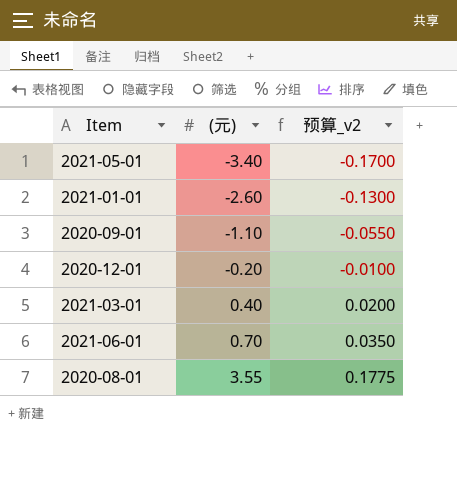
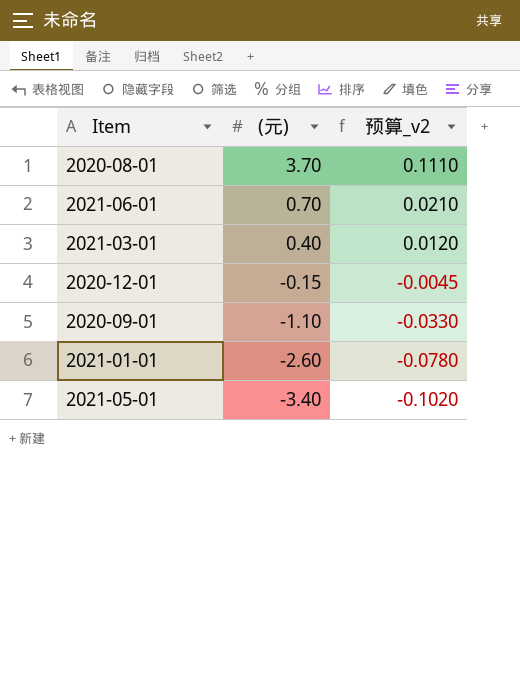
row order: (元) ascending -> (元) descending
column 预算_v2 | formula: [(元)] * 0.05 -> [(元)] * 0.03
2020-08-01 | (元): 3.55 -> 3.70
2020-12-01 | (元): -0.20 -> -0.15

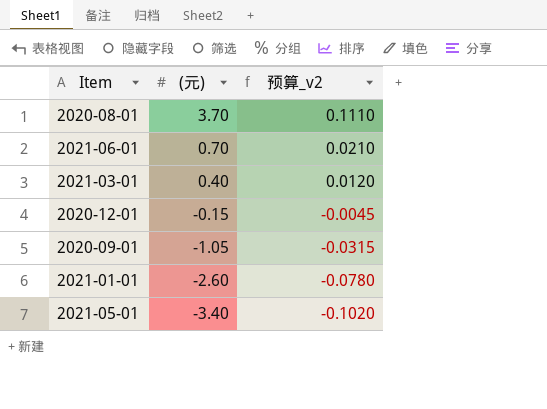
2020-09-01 | (元): -1.10 -> -1.05
2020-09-01 | 预算_v2: -0.0330 -> -0.0315

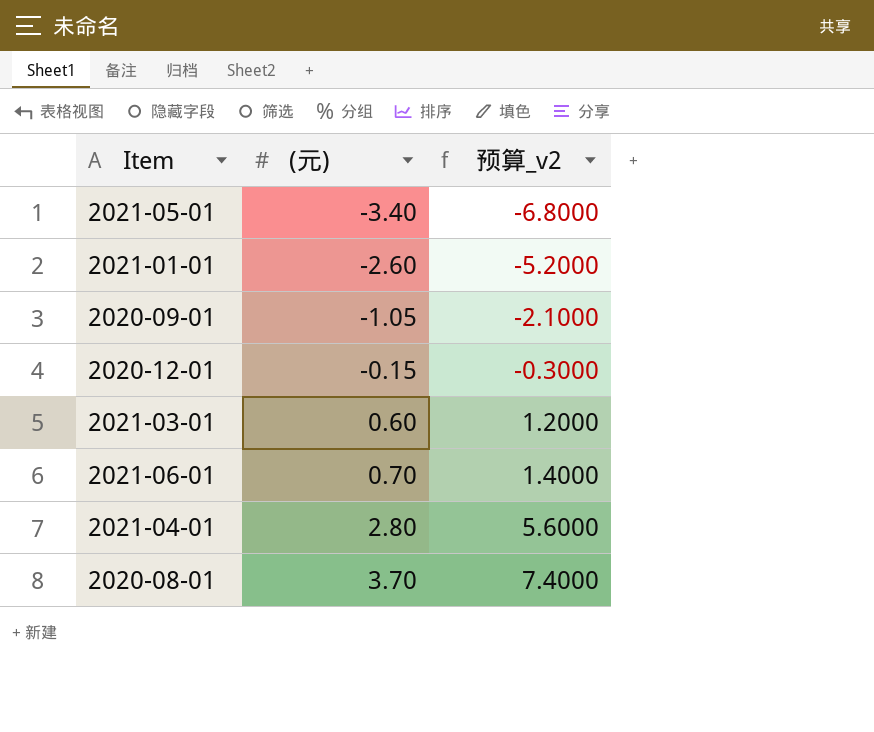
row order: (元) descending -> (元) ascending
column 预算_v2 | formula: [(元)] * 0.03 -> [(元)] * 2
2021-03-01 | (元): 0.40 -> 0.60
row 2021-04-01: none -> 2.80 | 5.6000

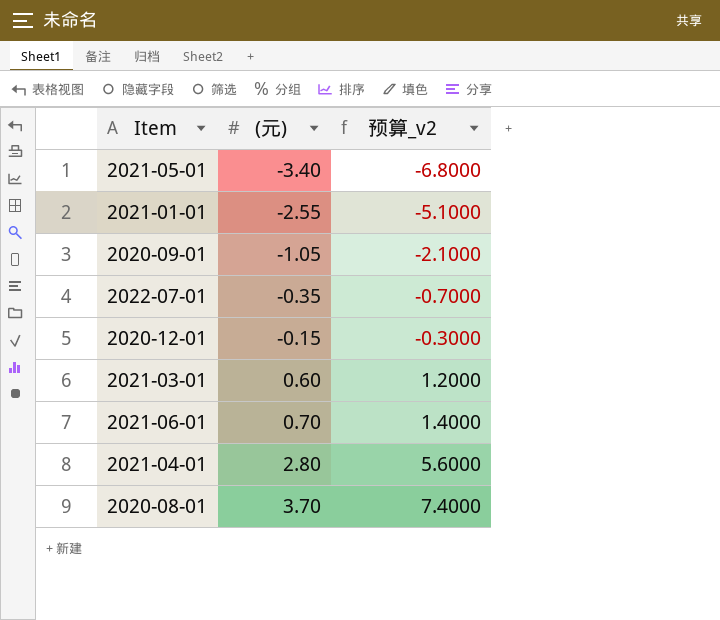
2021-01-01 | (元): -2.60 -> -2.55
2021-01-01 | 预算_v2: -5.2000 -> -5.1000
row 2022-07-01: none -> -0.35 | -0.7000

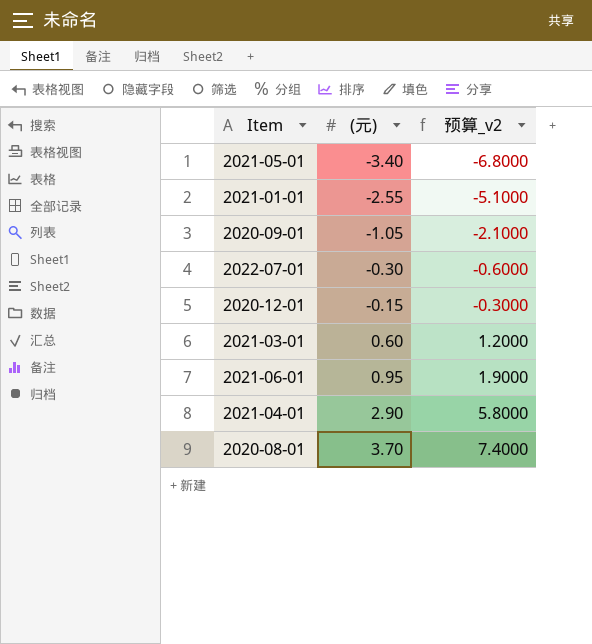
2022-07-01 | (元): -0.35 -> -0.30
2022-07-01 | 预算_v2: -0.7000 -> -0.6000
2021-06-01 | (元): 0.70 -> 0.95
2021-06-01 | 预算_v2: 1.4000 -> 1.9000
2021-04-01 | (元): 2.80 -> 2.90
2021-04-01 | 预算_v2: 5.6000 -> 5.8000

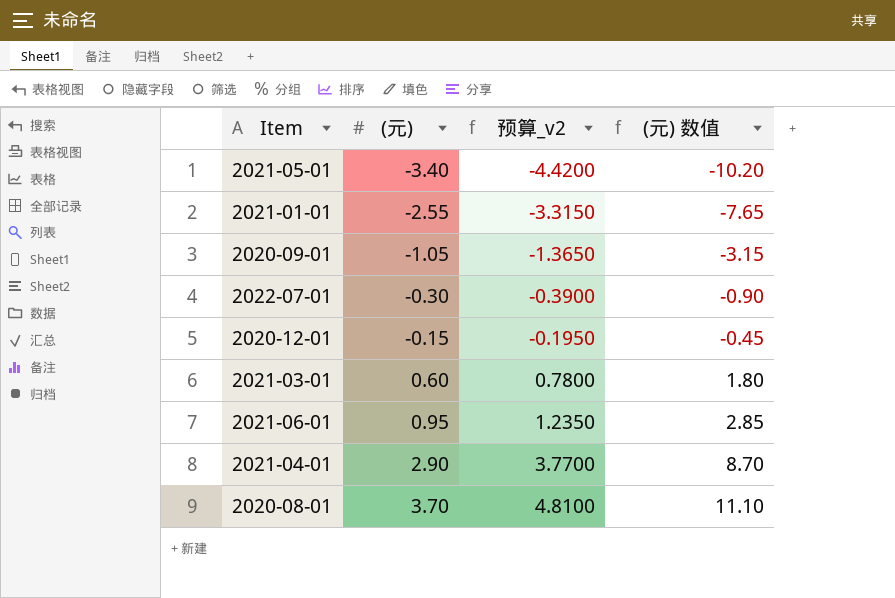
column 预算_v2 | formula: [(元)] * 2 -> [(元)] * 1.3
column (元) 数值 | formula: none -> [(元)] * 3

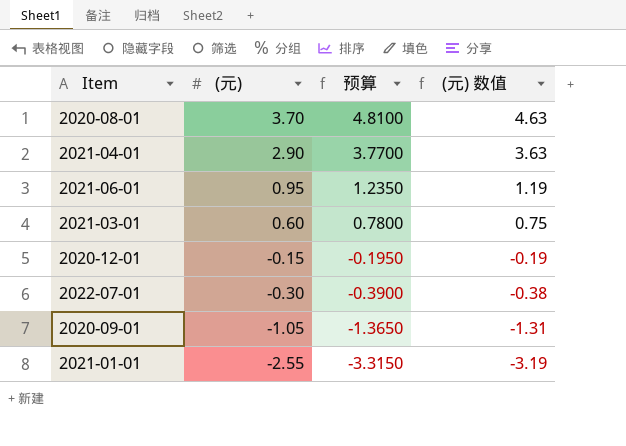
row order: (元) ascending -> (元) descending
column name: 预算_v2 -> 预算
column (元) 数值 | formula: [(元)] * 3 -> [(元)] * 1.25
row 2021-05-01: -3.40 | -4.4200 | -10.20 -> none

